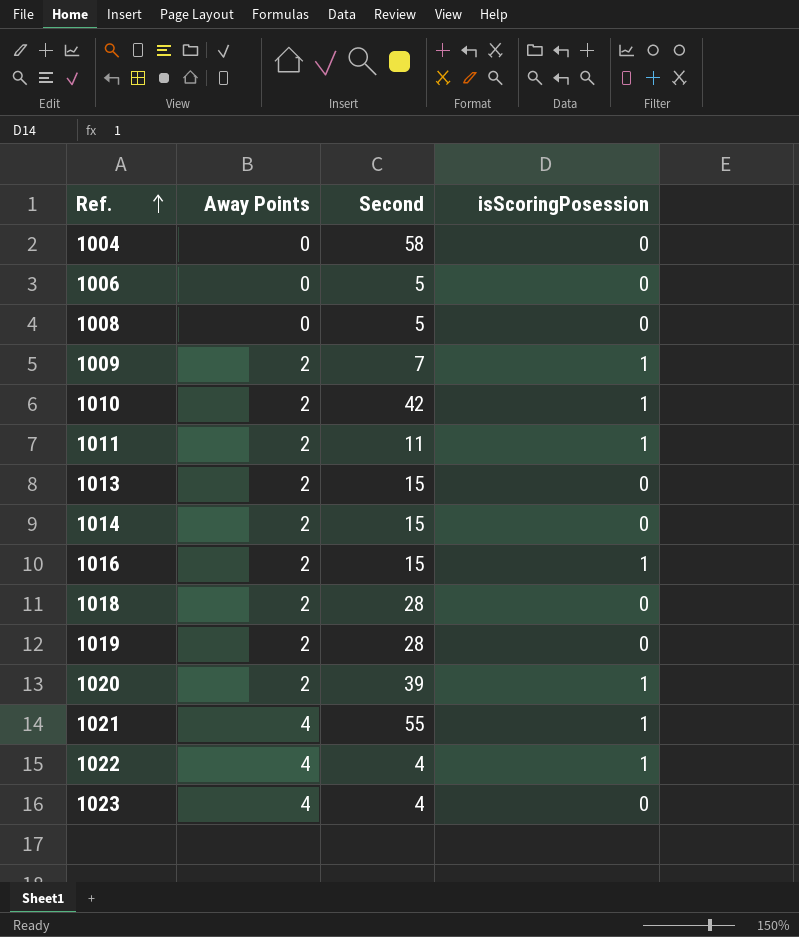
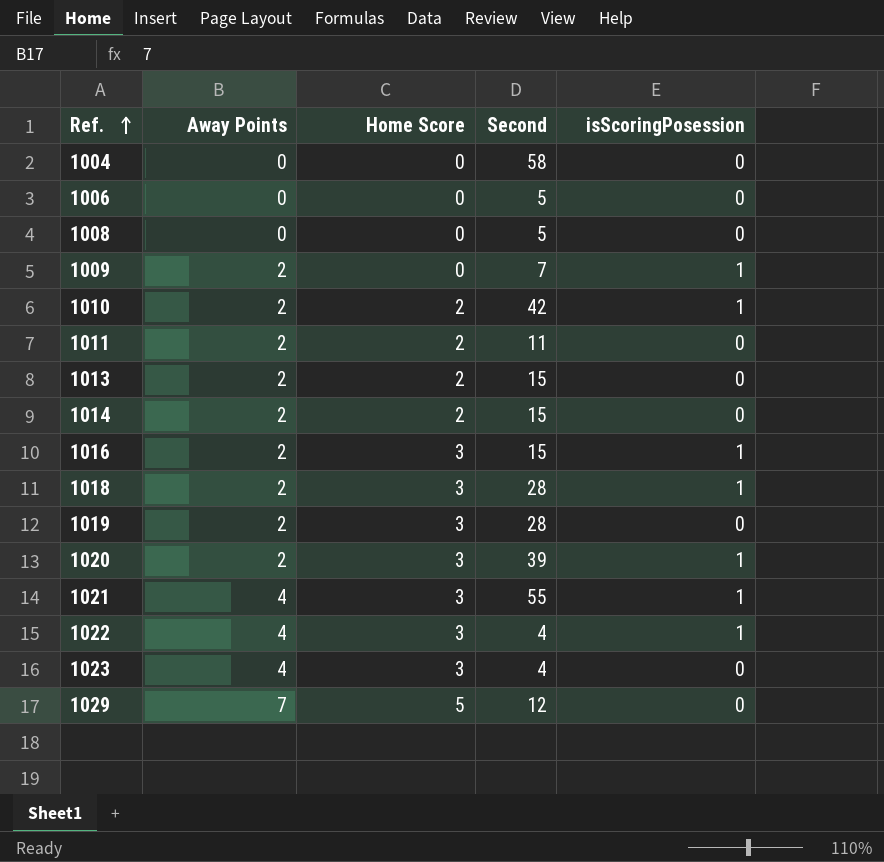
column Home Score | position: none -> 3
1011 | isScoringPosession: 1 -> 0
1018 | isScoringPosession: 0 -> 1
row 1029: none -> 7 | 5 | 12 | 0

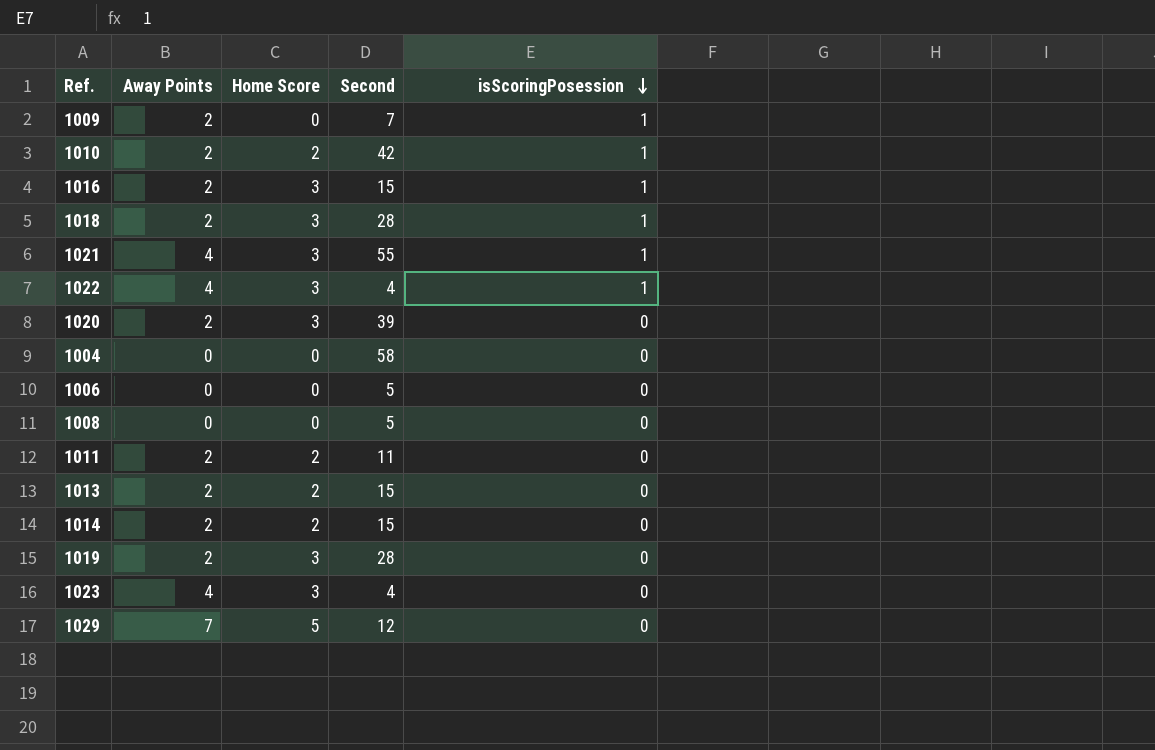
row order: Ref. ascending -> isScoringPosession descending
1020 | isScoringPosession: 1 -> 0

